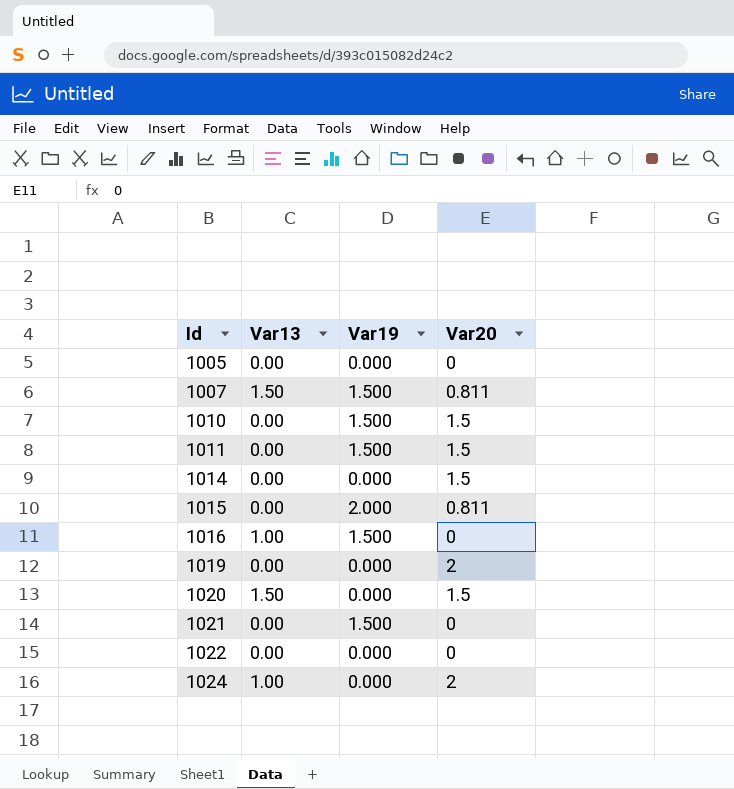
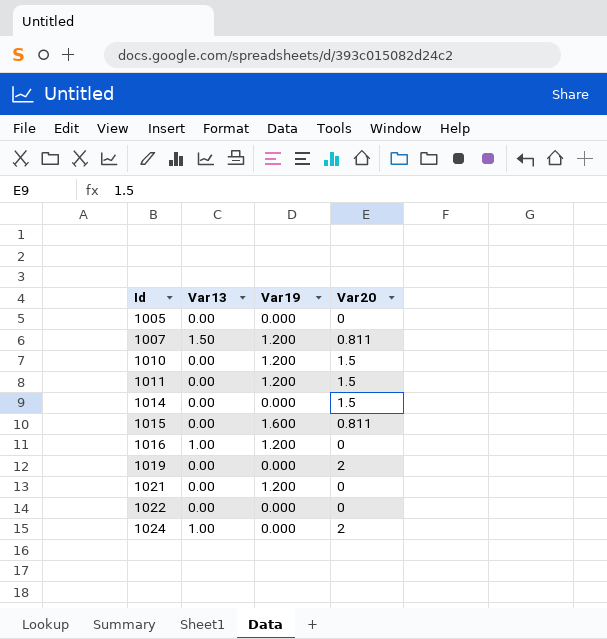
row 1020: 1.50 | 0.000 | 1.5 -> none
1007 | Var19: 1.500 -> 1.200
1010 | Var19: 1.500 -> 1.200
1011 | Var19: 1.500 -> 1.200
1015 | Var19: 2.000 -> 1.600
1016 | Var19: 1.500 -> 1.200
1021 | Var19: 1.500 -> 1.200

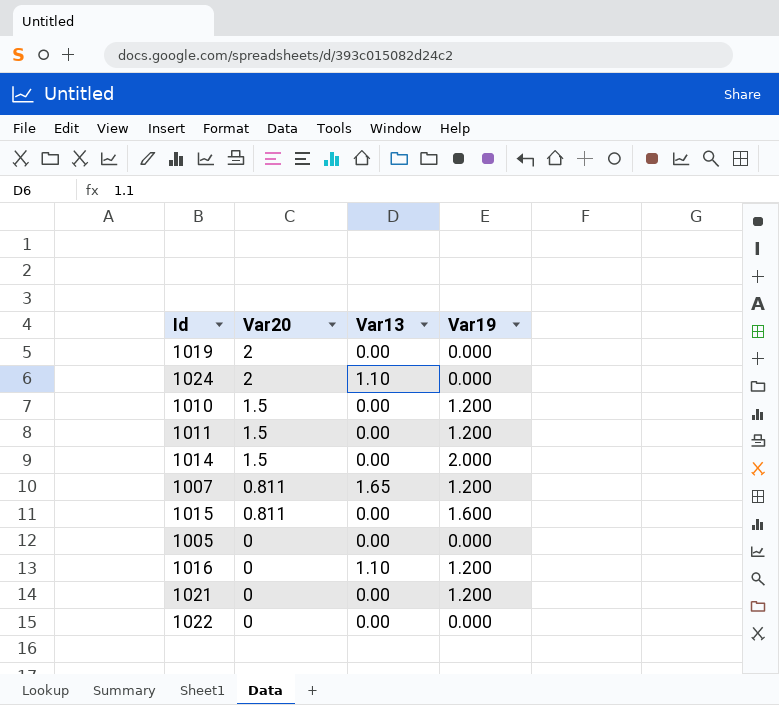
row order: Id ascending -> Var20 descending
column Var20 | position: 4 -> 2
1024 | Var13: 1.00 -> 1.10
1014 | Var19: 0.000 -> 2.000
1007 | Var13: 1.50 -> 1.65
1016 | Var13: 1.00 -> 1.10

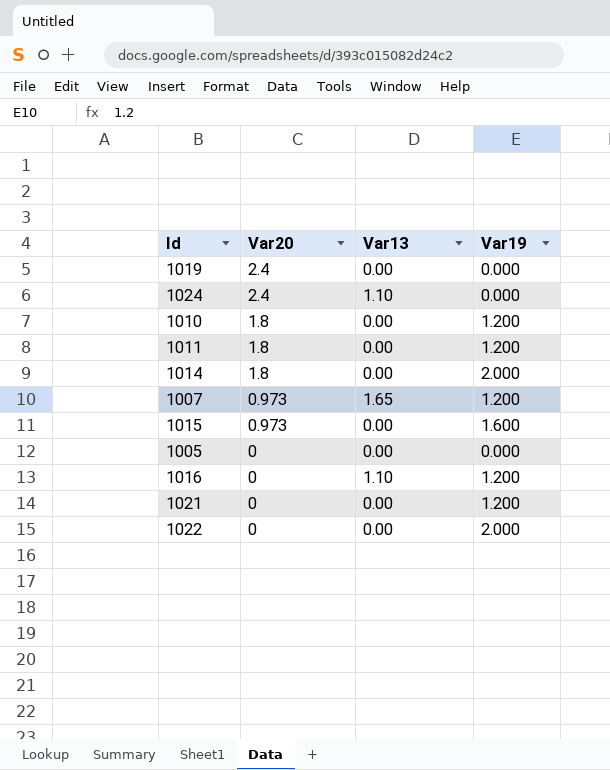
1019 | Var20: 2 -> 2.4
1024 | Var20: 2 -> 2.4
1010 | Var20: 1.5 -> 1.8
1011 | Var20: 1.5 -> 1.8
1014 | Var20: 1.5 -> 1.8
1007 | Var20: 0.811 -> 0.973
1015 | Var20: 0.811 -> 0.973
1022 | Var19: 0.000 -> 2.000

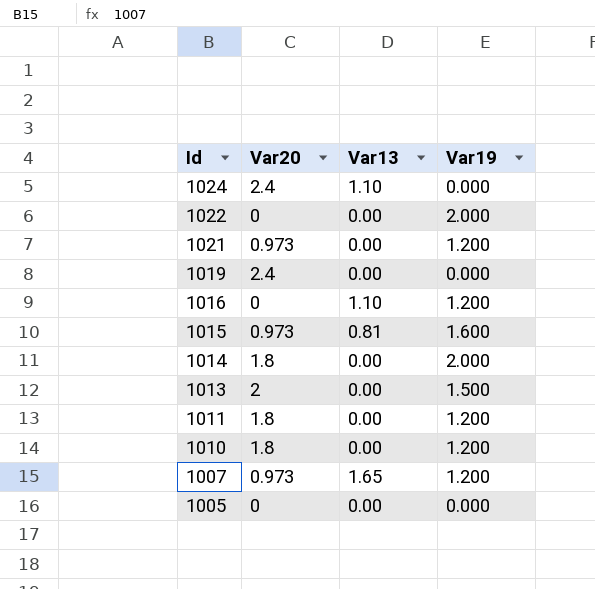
row order: Var20 descending -> Id descending
1021 | Var20: 0 -> 0.973
1015 | Var13: 0.00 -> 0.81
row 1013: none -> 2 | 0.00 | 1.500

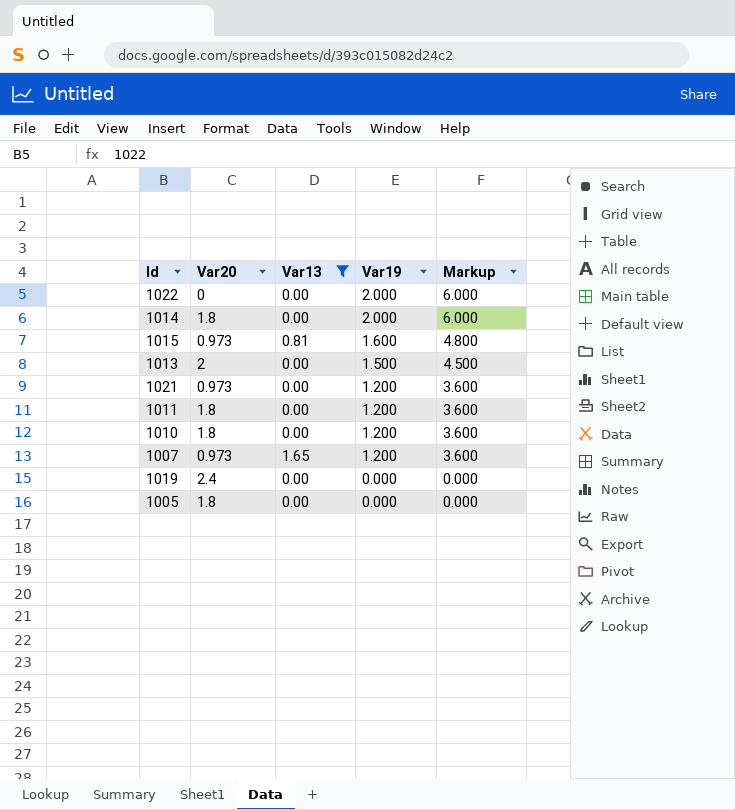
filter: none -> Var13 != 1.10
row order: Id descending -> Var19 descending
column Markup | formula: none -> [Var19] * 3
1005 | Var20: 0 -> 1.8

